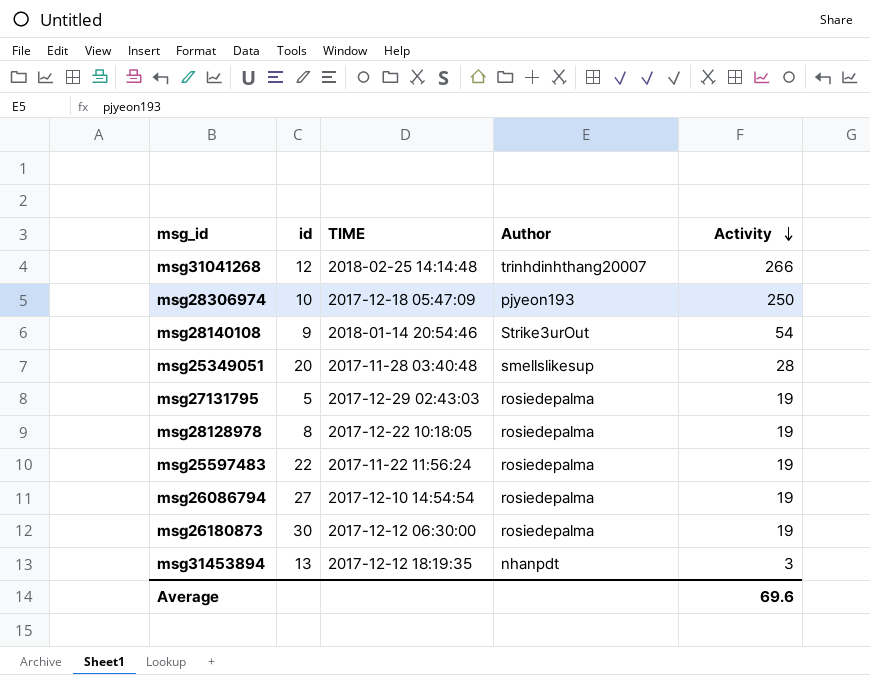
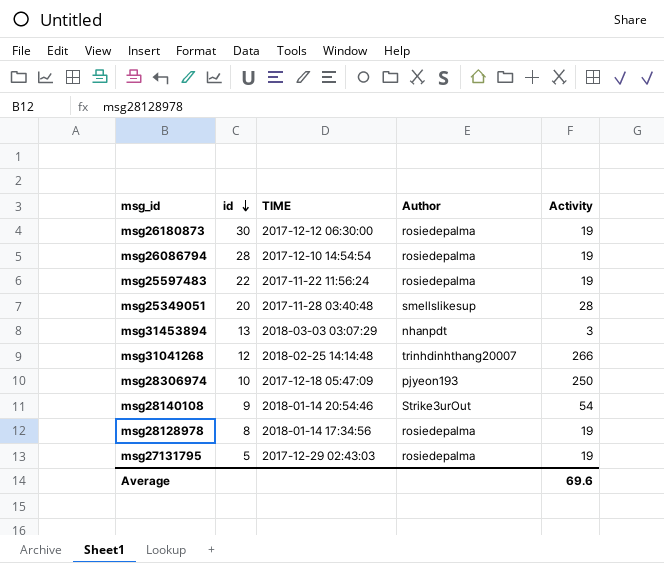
row order: Activity descending -> id descending
msg26086794 | id: 27 -> 28
msg31453894 | TIME: 2017-12-12 18:19:35 -> 2018-03-03 03:07:29
msg28128978 | TIME: 2017-12-22 10:18:05 -> 2018-01-14 17:34:56

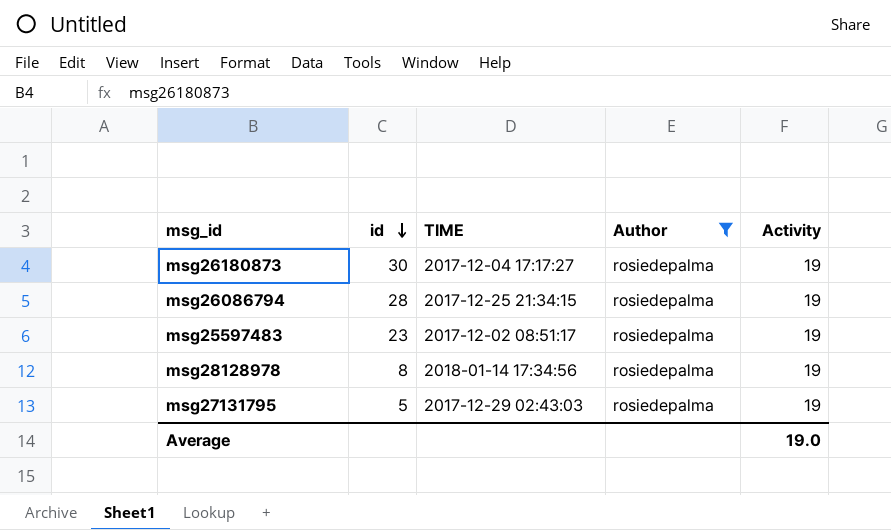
filter: none -> Author = rosiedepalma
msg26180873 | TIME: 2017-12-12 06:30:00 -> 2017-12-04 17:17:27
msg26086794 | TIME: 2017-12-10 14:54:54 -> 2017-12-25 21:34:15
msg25597483 | id: 22 -> 23
msg25597483 | TIME: 2017-11-22 11:56:24 -> 2017-12-02 08:51:17
Average | Activity: 69.6 -> 19.0

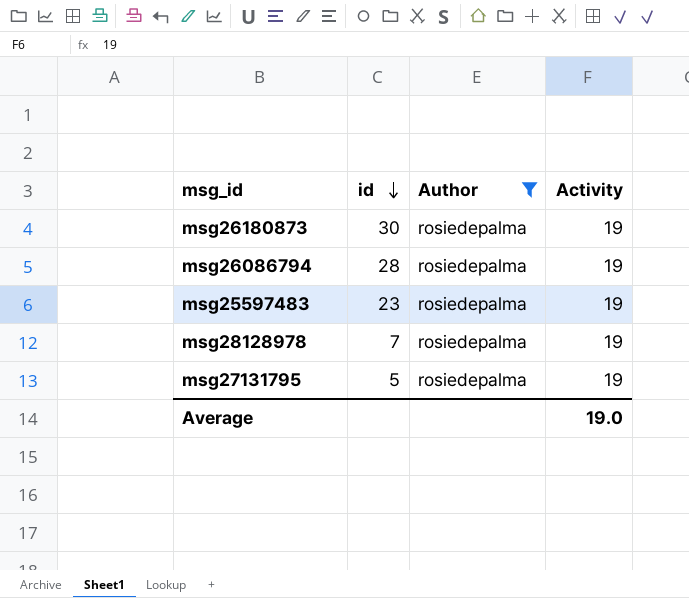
column TIME | position: 3 -> none
msg28128978 | id: 8 -> 7

